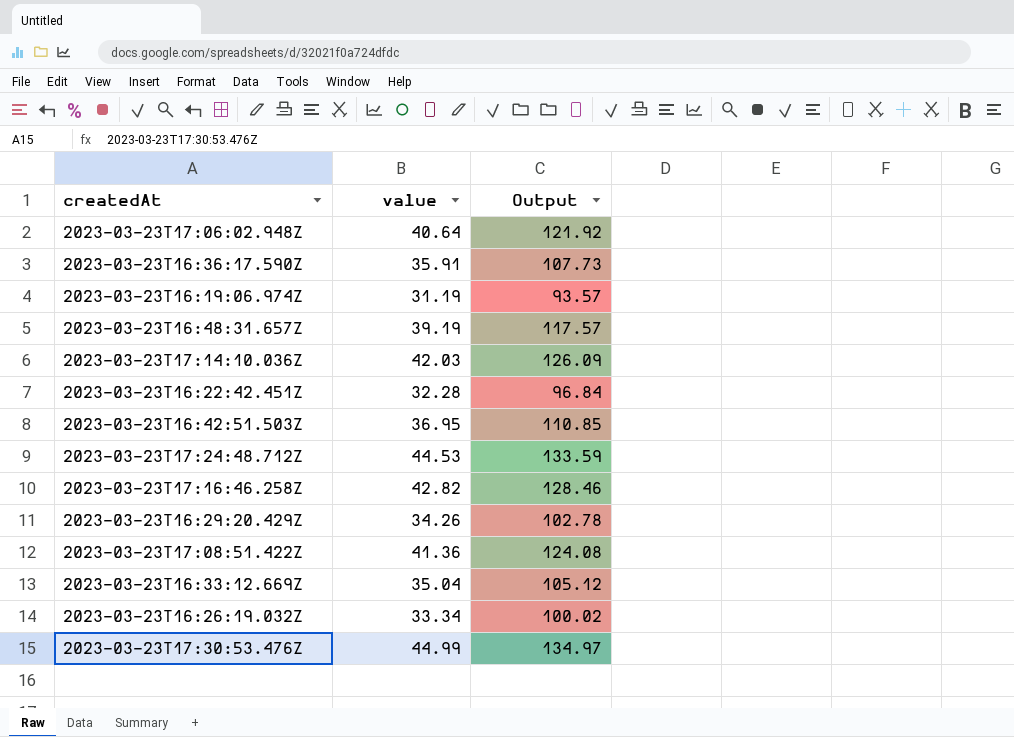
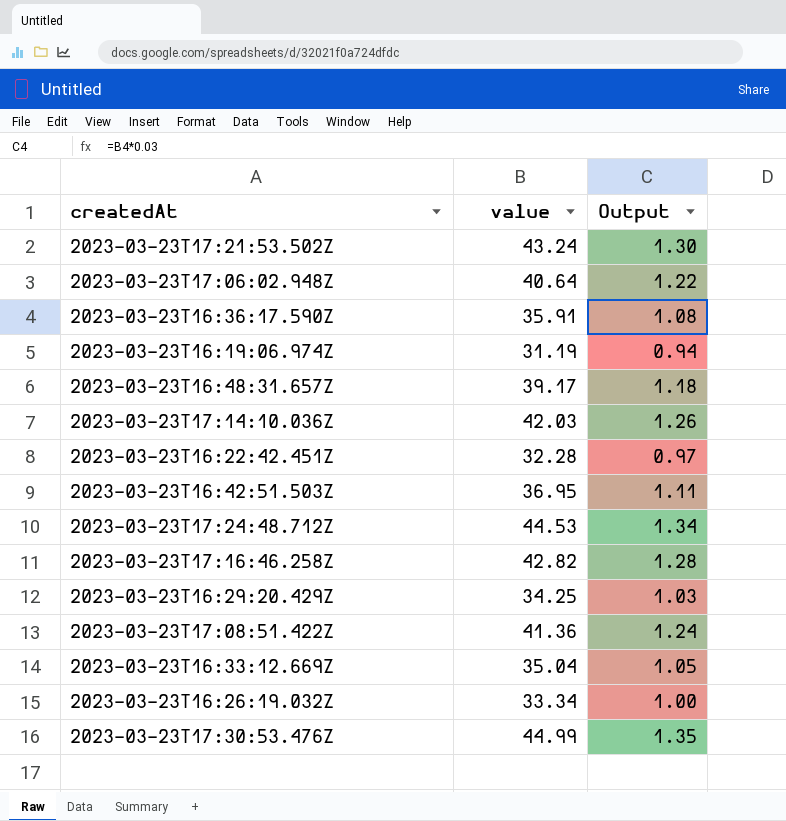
column Output | formula: [value] * 3 -> [value] * 0.03
row 2023-03-23T17:21:53.502Z: none -> 43.24 | 1.30
2023-03-23T16:48:31.657Z | value: 39.19 -> 39.17
2023-03-23T16:29:20.429Z | value: 34.26 -> 34.25

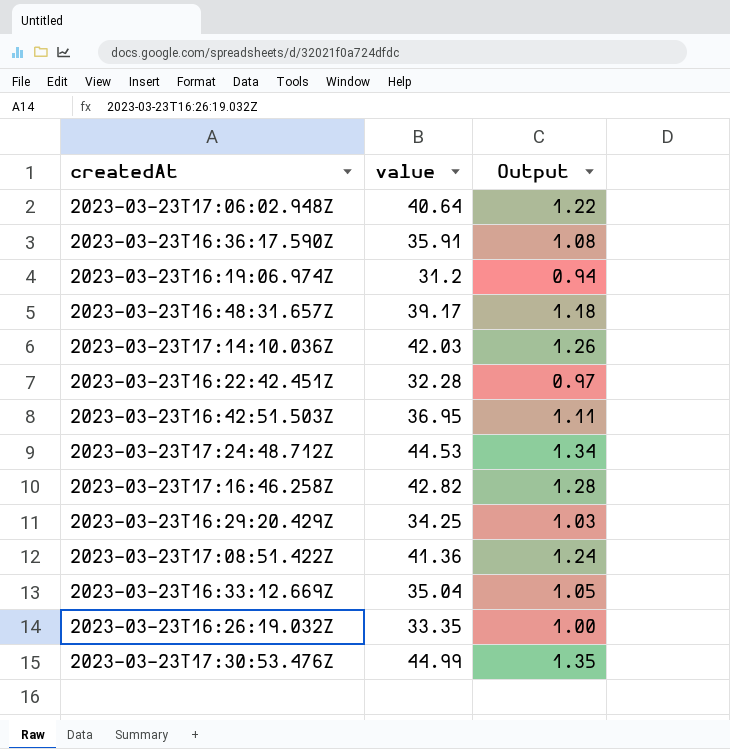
row 2023-03-23T17:21:53.502Z: 43.24 | 1.30 -> none
2023-03-23T16:19:06.974Z | value: 31.19 -> 31.2
2023-03-23T16:26:19.032Z | value: 33.34 -> 33.35

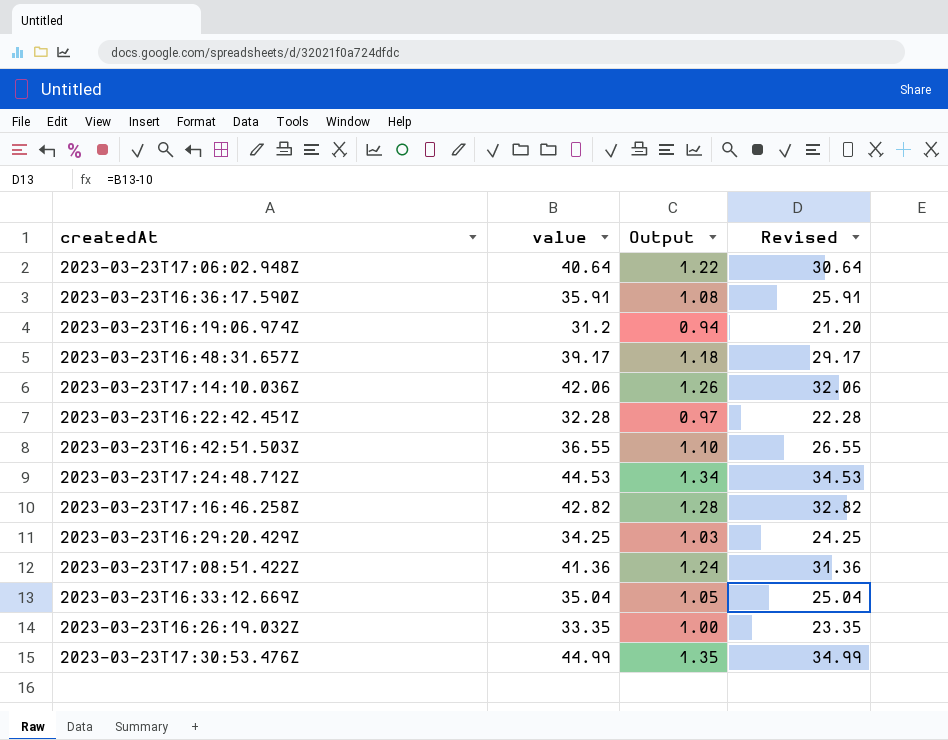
column Revised | formula: none -> [value] - 10
2023-03-23T17:14:10.036Z | value: 42.03 -> 42.06
2023-03-23T16:42:51.503Z | value: 36.95 -> 36.55
2023-03-23T16:42:51.503Z | Output: 1.11 -> 1.10

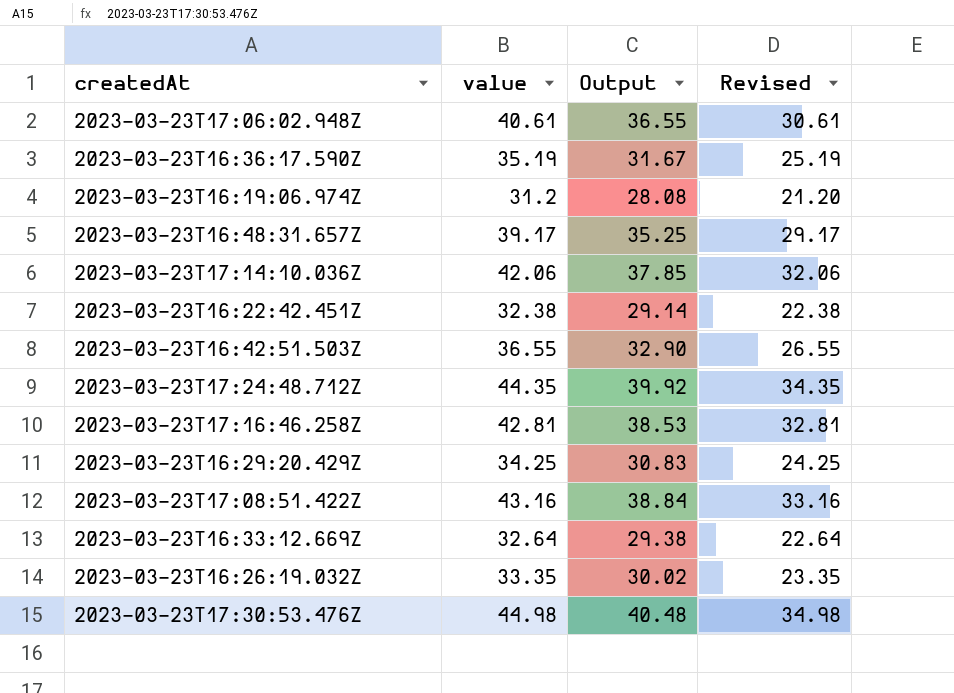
column Output | formula: [value] * 0.03 -> [value] * 0.9
2023-03-23T17:06:02.948Z | value: 40.64 -> 40.61
2023-03-23T17:06:02.948Z | Revised: 30.64 -> 30.61
2023-03-23T16:36:17.590Z | value: 35.91 -> 35.19
2023-03-23T16:36:17.590Z | Revised: 25.91 -> 25.19
2023-03-23T16:22:42.451Z | value: 32.28 -> 32.38
2023-03-23T16:22:42.451Z | Revised: 22.28 -> 22.38
2023-03-23T17:24:48.712Z | value: 44.53 -> 44.35
2023-03-23T17:24:48.712Z | Revised: 34.53 -> 34.35
2023-03-23T17:16:46.258Z | value: 42.82 -> 42.81
2023-03-23T17:16:46.258Z | Revised: 32.82 -> 32.81
2023-03-23T17:08:51.422Z | value: 41.36 -> 43.16
2023-03-23T17:08:51.422Z | Revised: 31.36 -> 33.16
2023-03-23T16:33:12.669Z | value: 35.04 -> 32.64
2023-03-23T16:33:12.669Z | Revised: 25.04 -> 22.64
2023-03-23T17:30:53.476Z | value: 44.99 -> 44.98
2023-03-23T17:30:53.476Z | Revised: 34.99 -> 34.98

